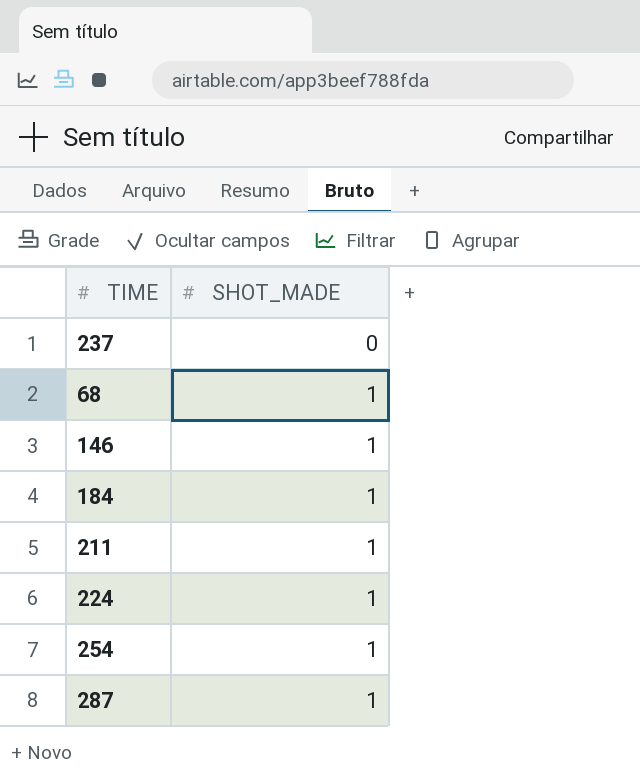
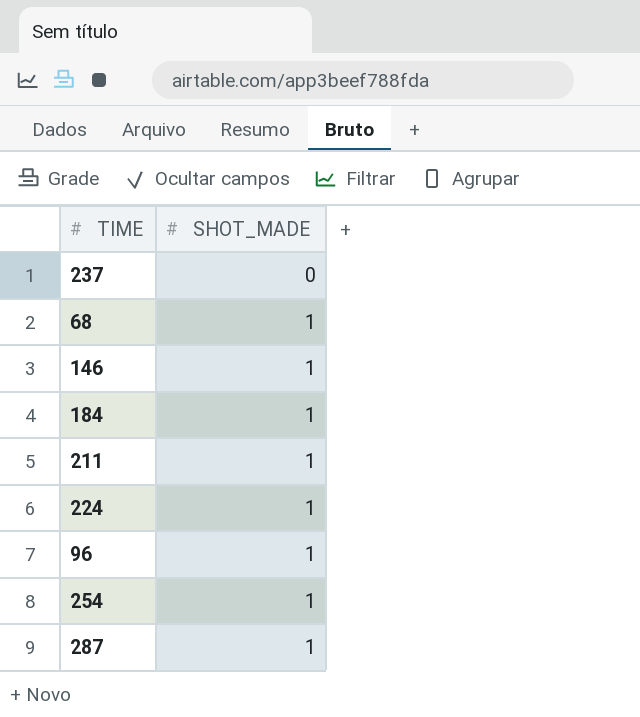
row 96: none -> 1

